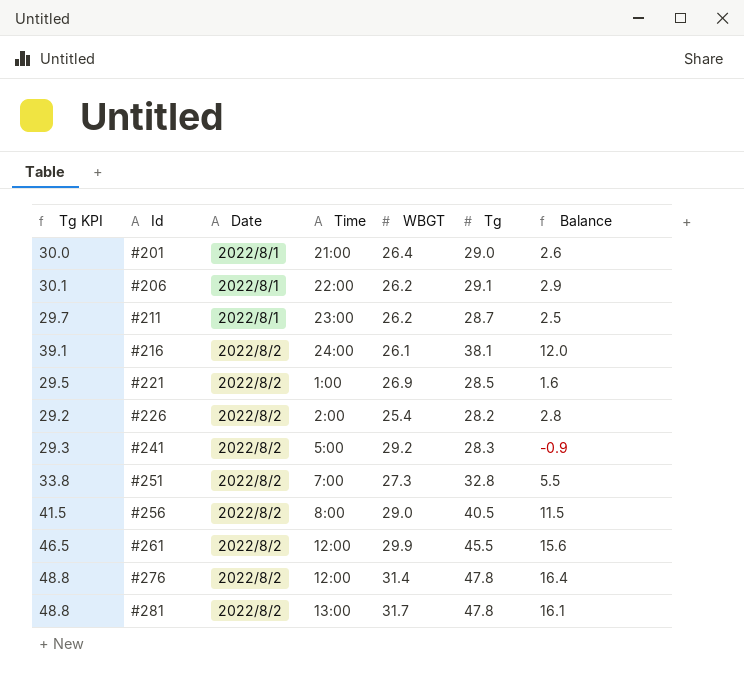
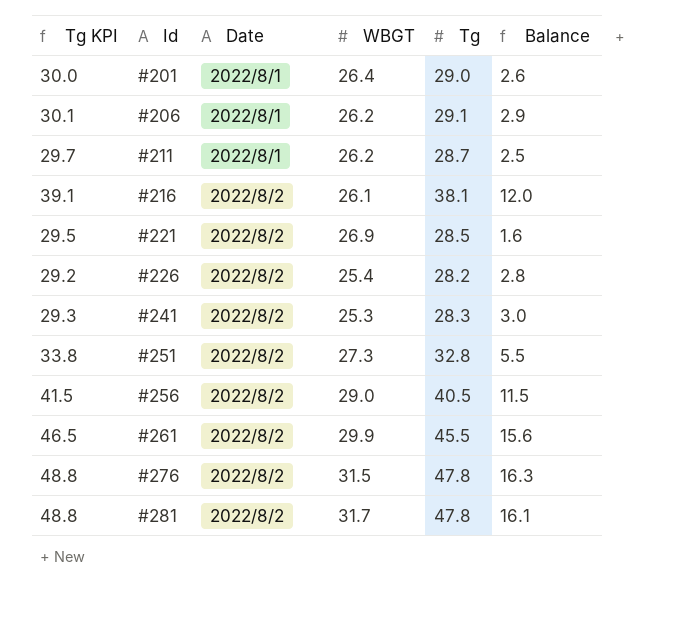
column Time | position: 4 -> none
#241 | WBGT: 29.2 -> 25.3
#241 | Balance: -0.9 -> 3.0
#276 | WBGT: 31.4 -> 31.5
#276 | Balance: 16.4 -> 16.3

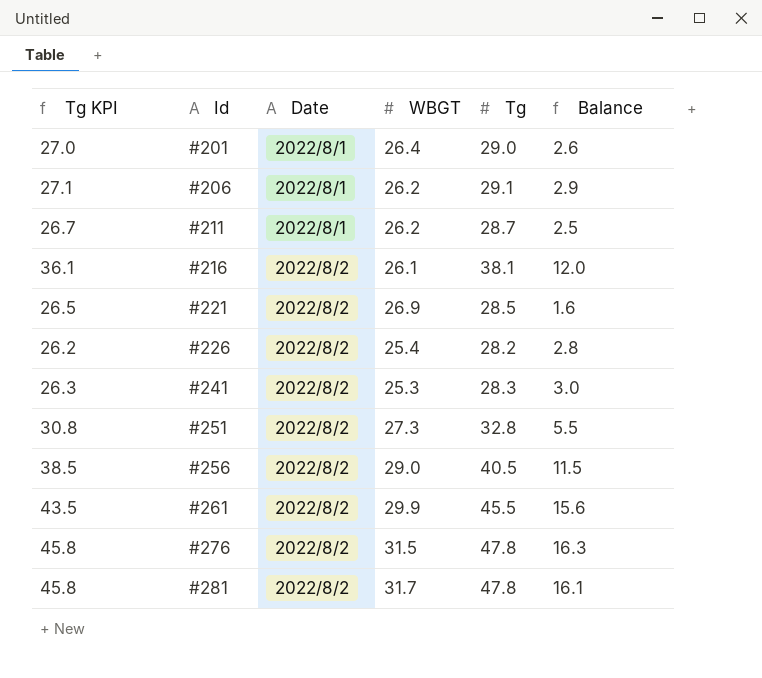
column Tg KPI | formula: [Tg] + 1 -> [Tg] - 2

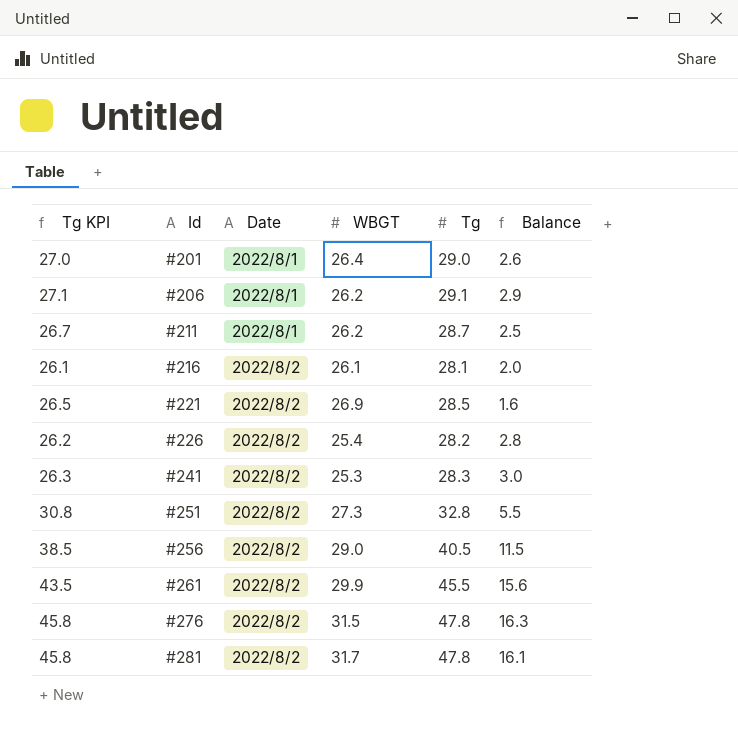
#216 | Tg KPI: 36.1 -> 26.1
#216 | Tg: 38.1 -> 28.1
#216 | Balance: 12.0 -> 2.0

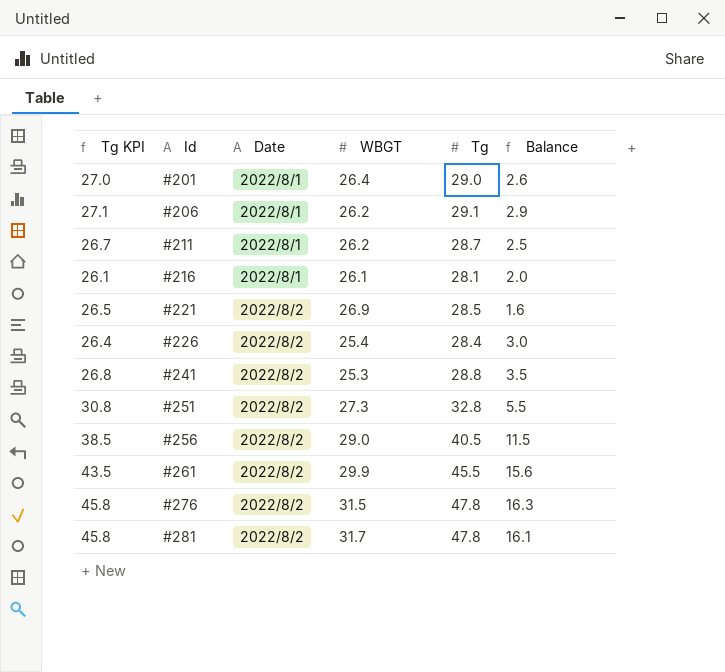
#216 | Date: 2022/8/2 -> 2022/8/1
#226 | Tg KPI: 26.2 -> 26.4
#226 | Tg: 28.2 -> 28.4
#226 | Balance: 2.8 -> 3.0
#241 | Tg KPI: 26.3 -> 26.8
#241 | Tg: 28.3 -> 28.8
#241 | Balance: 3.0 -> 3.5

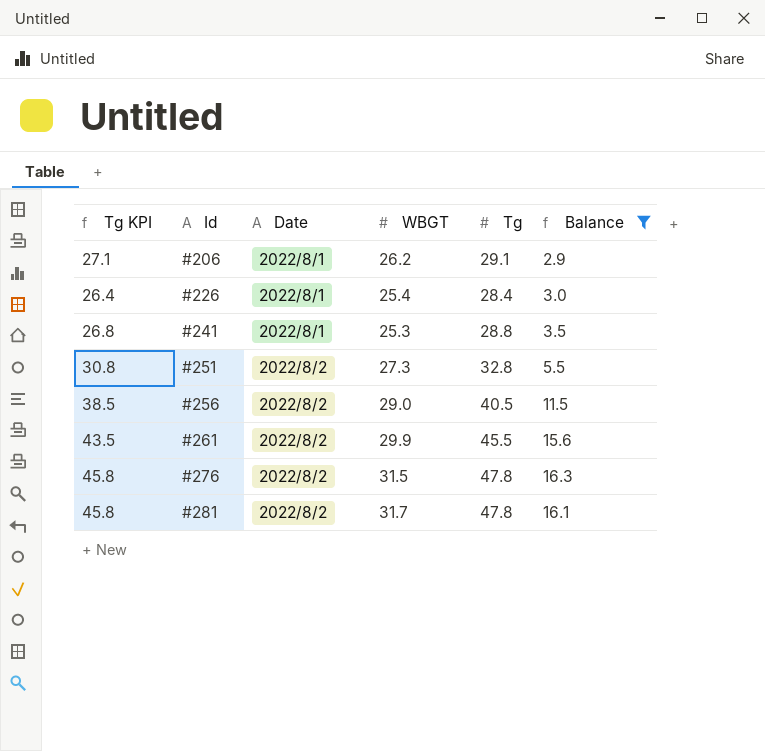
filter: none -> Balance >= 2.9
#226 | Date: 2022/8/2 -> 2022/8/1
#241 | Date: 2022/8/2 -> 2022/8/1

